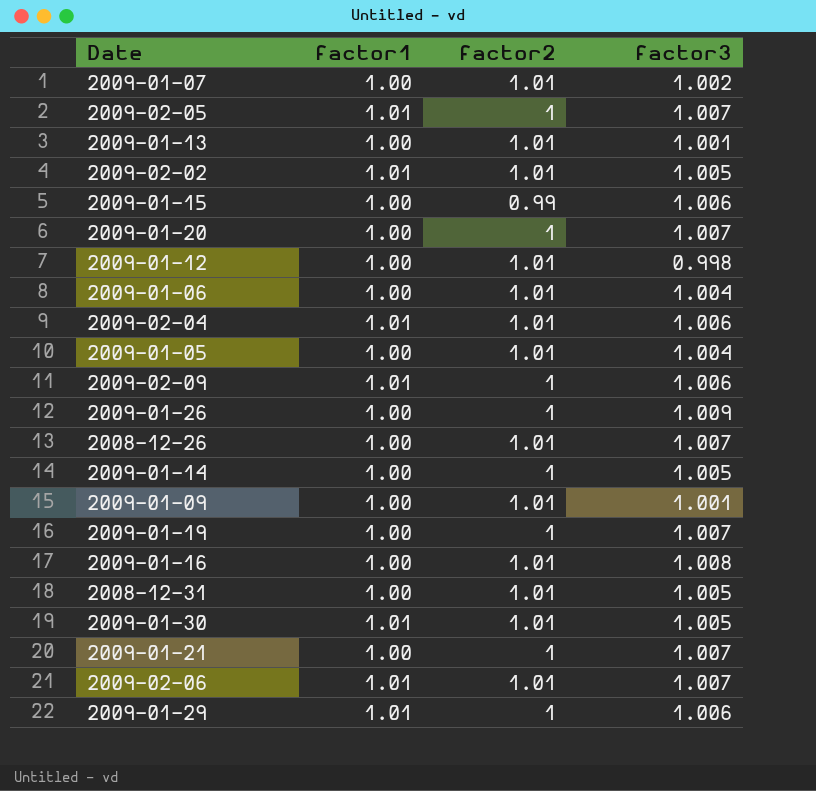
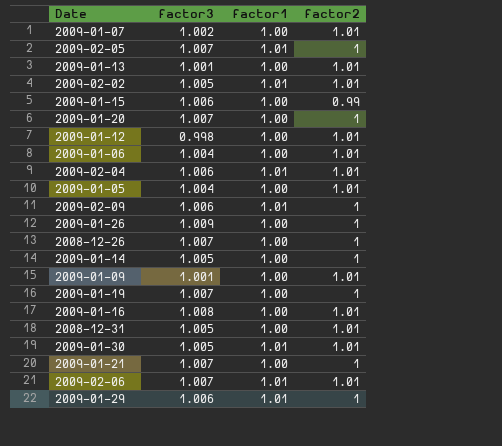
column factor3 | position: 4 -> 2
2008-12-26 | factor2: 1.01 -> 1

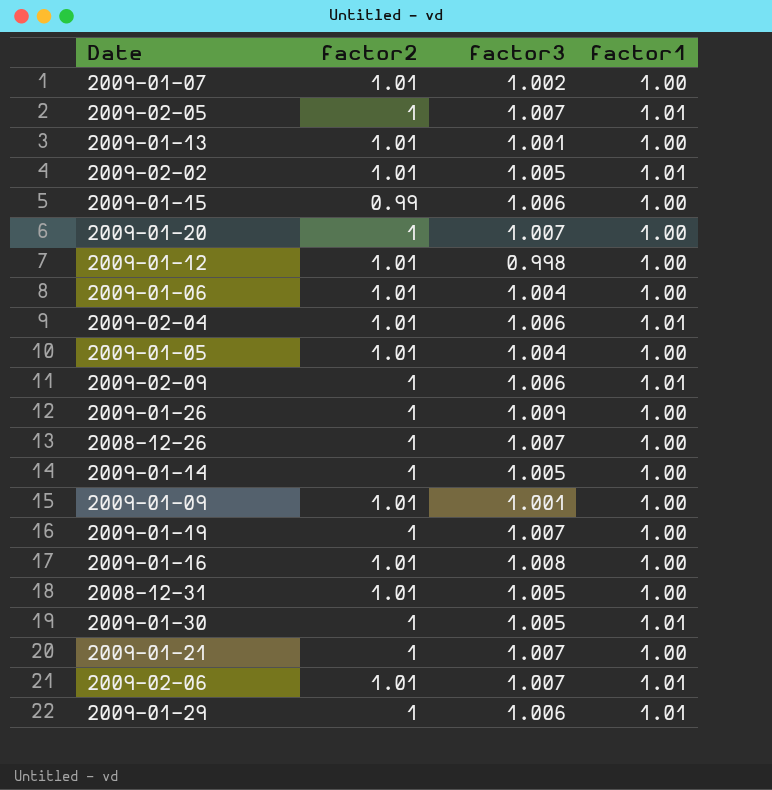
column factor2 | position: 4 -> 2
2009-01-30 | factor2: 1.01 -> 1

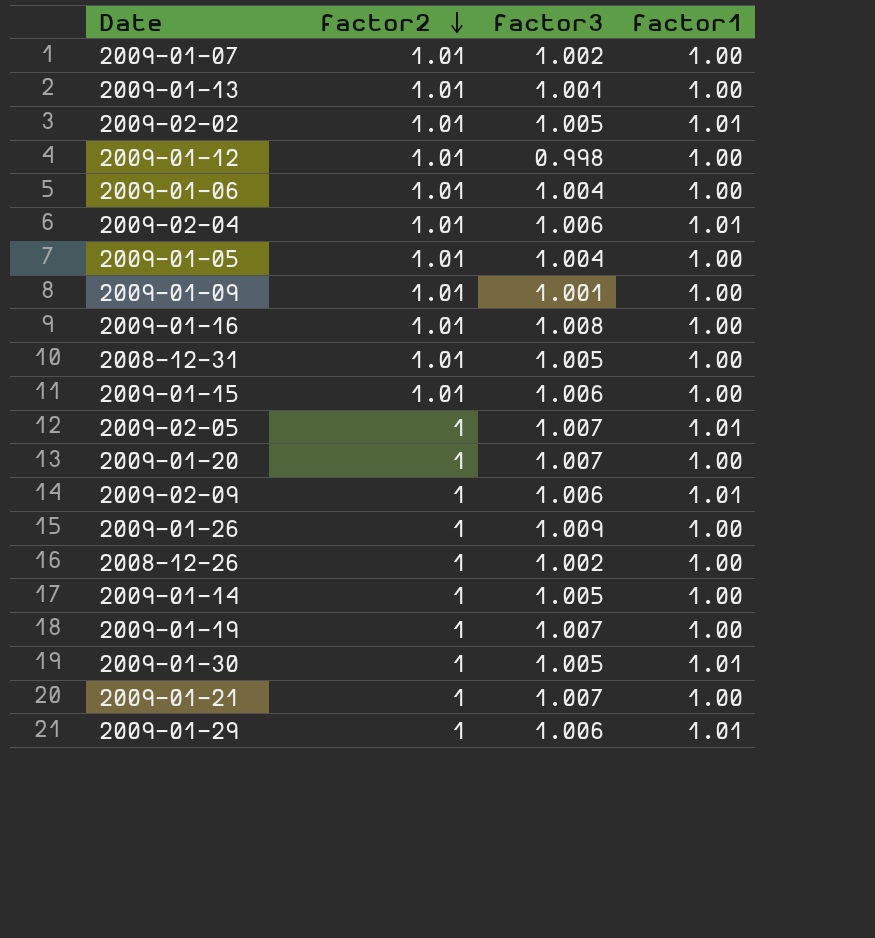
row order: none -> factor2 descending
row 2009-02-06: 1.01 | 1.007 | 1.01 -> none
2009-01-15 | factor2: 0.99 -> 1.01
2008-12-26 | factor3: 1.007 -> 1.002

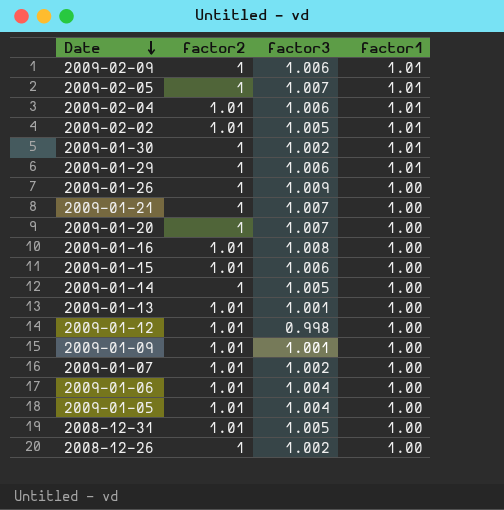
row order: factor2 descending -> Date descending
row 2009-01-19: 1 | 1.007 | 1.00 -> none
2009-01-30 | factor3: 1.005 -> 1.002

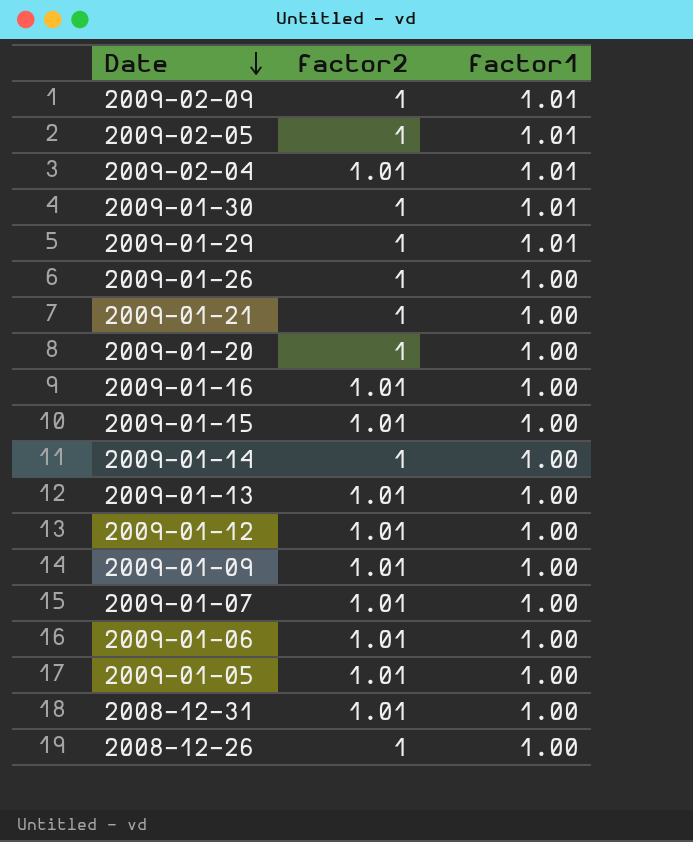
column factor3 | position: 3 -> none
row 2009-02-02: 1.01 | 1.005 | 1.01 -> none

